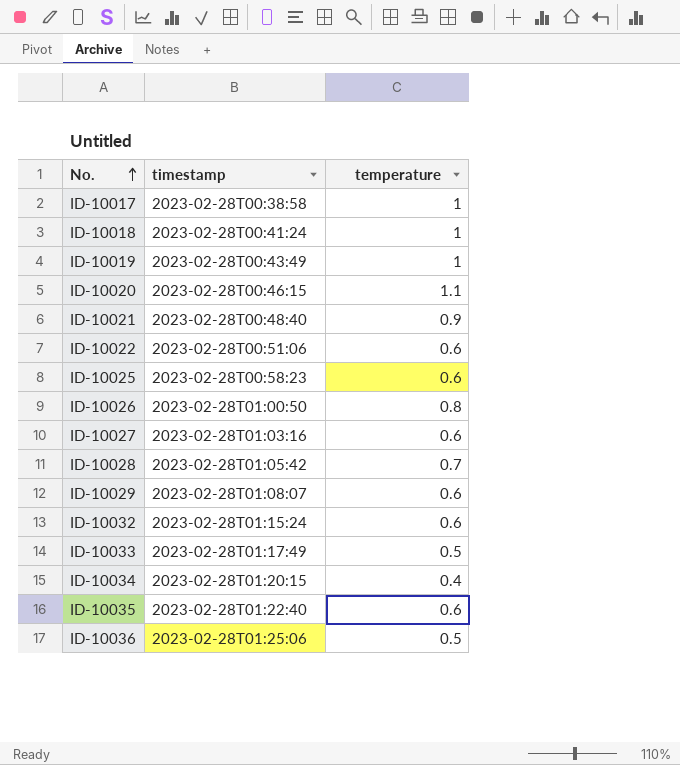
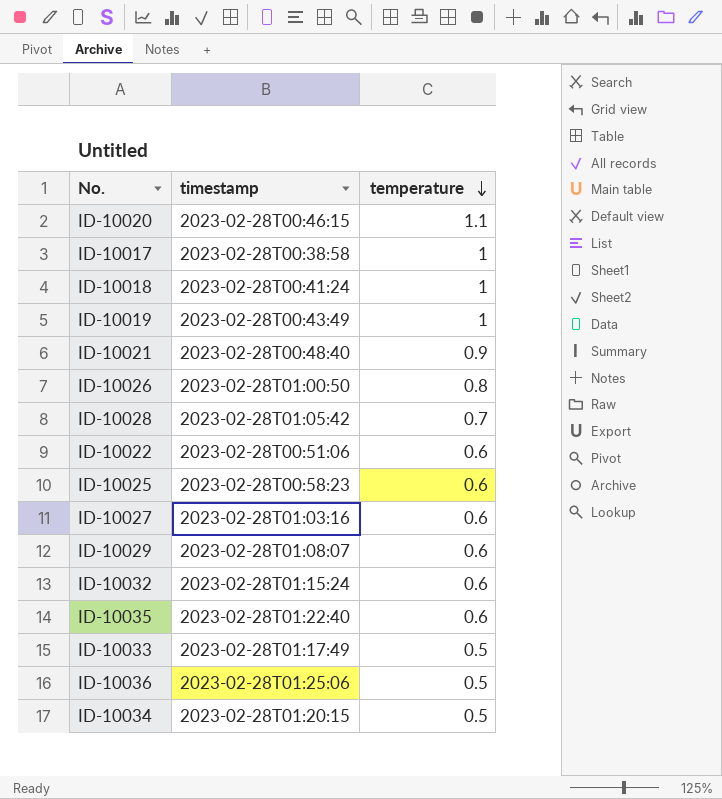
row order: No. ascending -> temperature descending
ID-10034 | temperature: 0.4 -> 0.5

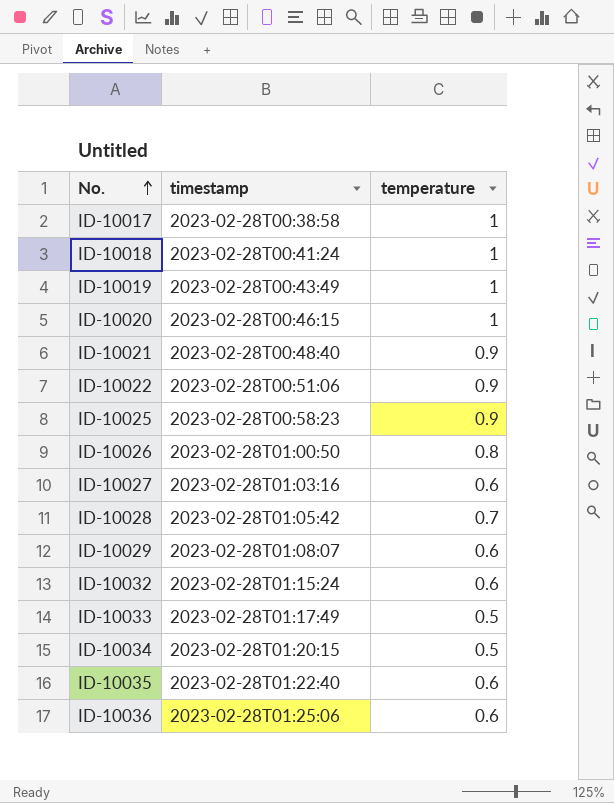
row order: temperature descending -> No. ascending
ID-10020 | temperature: 1.1 -> 1
ID-10022 | temperature: 0.6 -> 0.9
ID-10025 | temperature: 0.6 -> 0.9
ID-10036 | temperature: 0.5 -> 0.6

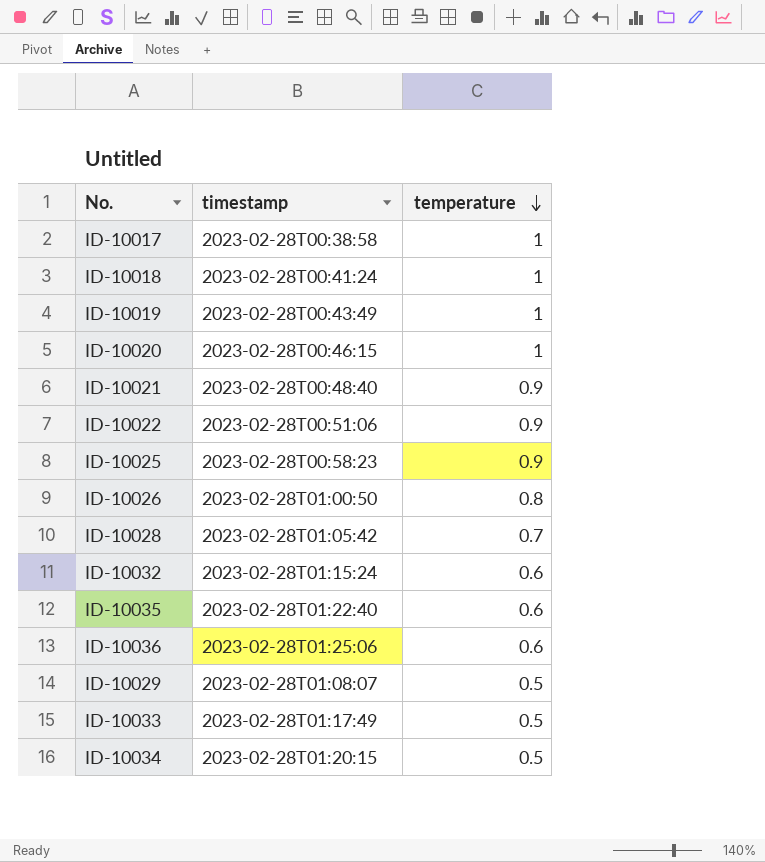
row order: No. ascending -> temperature descending
row ID-10027: 2023-02-28T01:03:16 | 0.6 -> none
ID-10029 | temperature: 0.6 -> 0.5

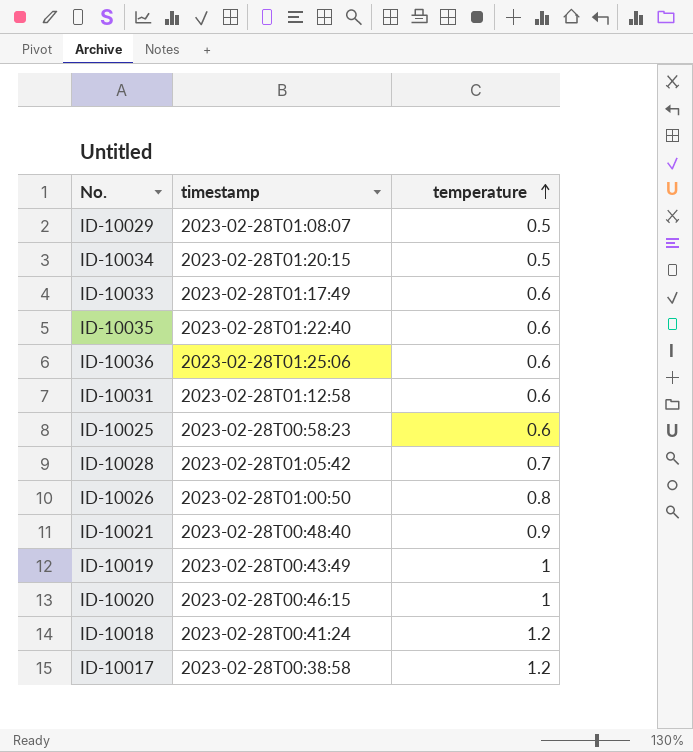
row order: temperature descending -> temperature ascending
row ID-10022: 2023-02-28T00:51:06 | 0.9 -> none
row ID-10032: 2023-02-28T01:15:24 | 0.6 -> none
ID-10033 | temperature: 0.5 -> 0.6
row ID-10031: none -> 2023-02-28T01:12:58 | 0.6
ID-10025 | temperature: 0.9 -> 0.6
ID-10018 | temperature: 1 -> 1.2
ID-10017 | temperature: 1 -> 1.2

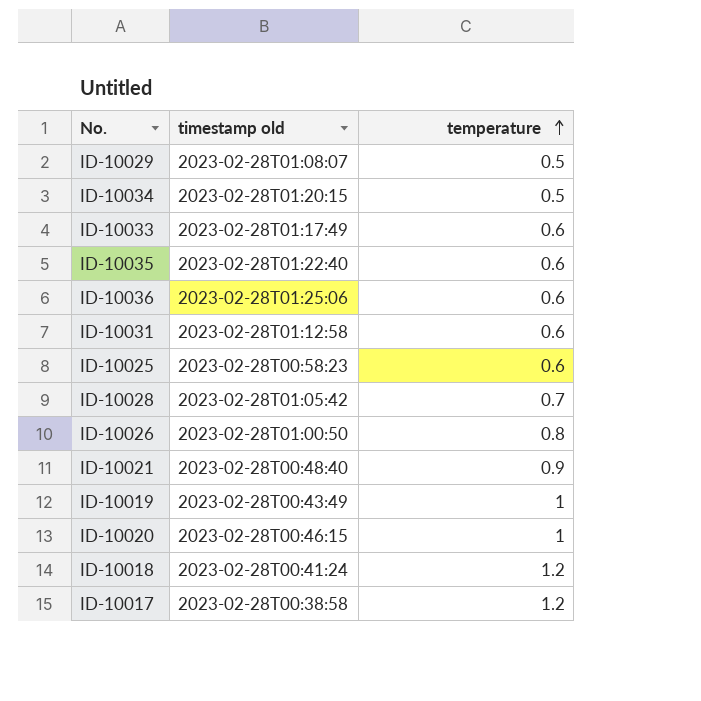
column name: timestamp -> timestamp old

